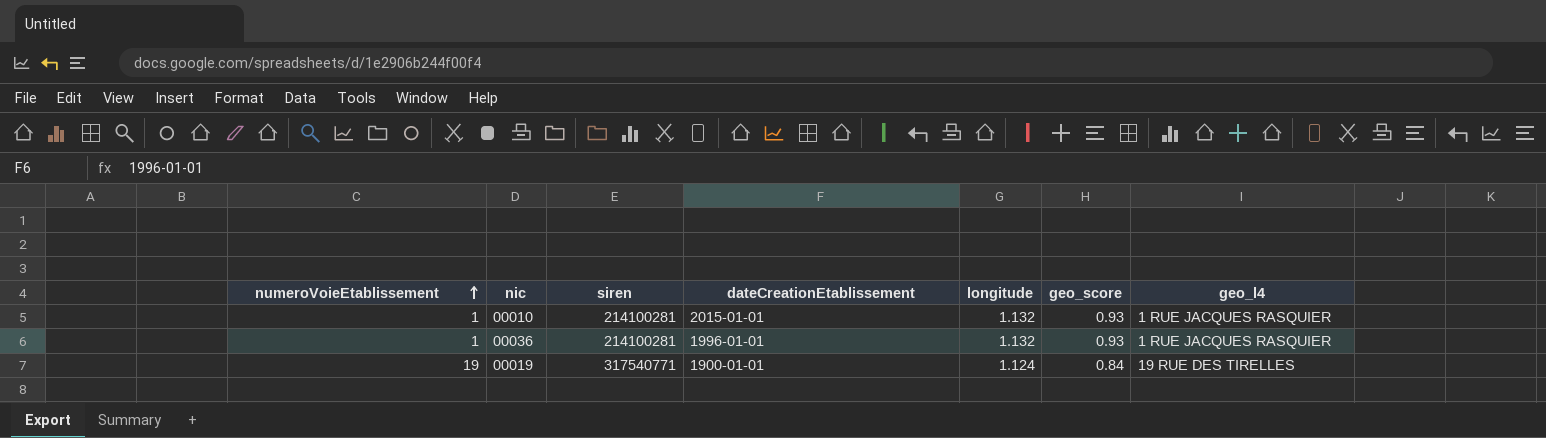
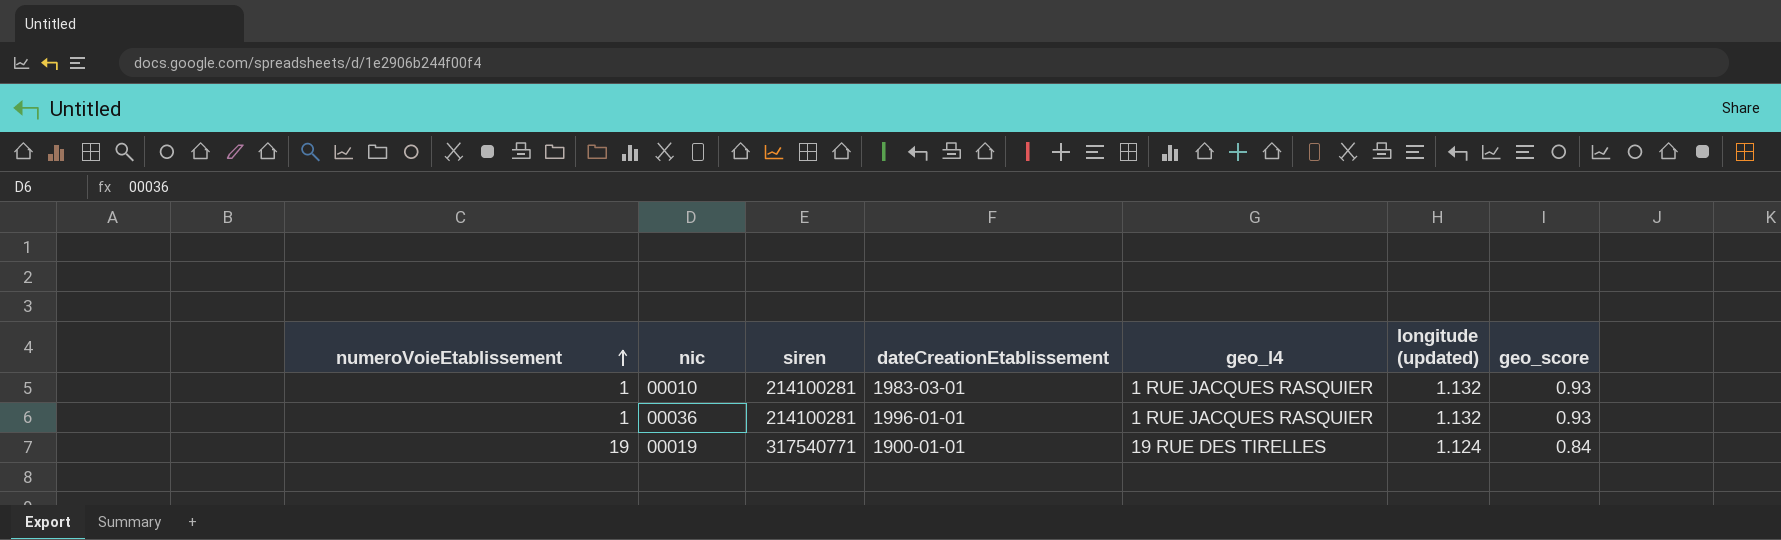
column geo_l4 | position: 7 -> 5
column name: longitude -> longitude (updated)
00010 | dateCreationEtablissement: 2015-01-01 -> 1983-03-01

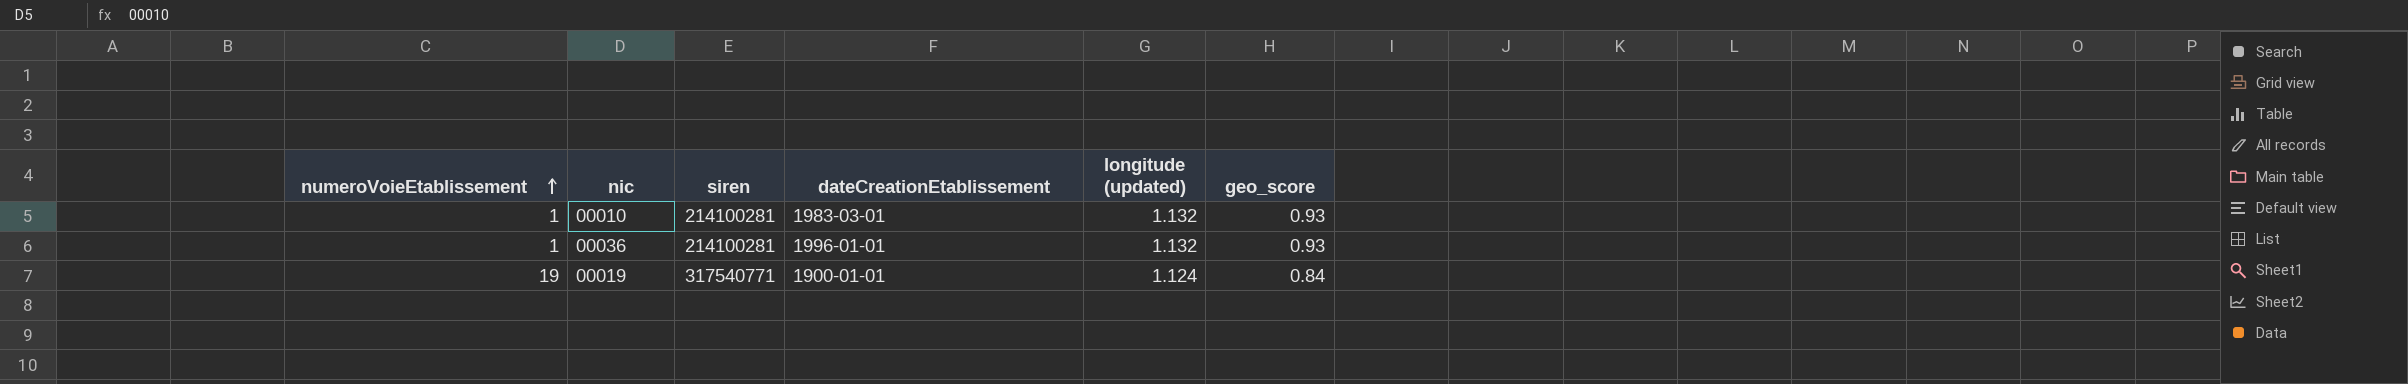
column geo_l4 | position: 5 -> none

